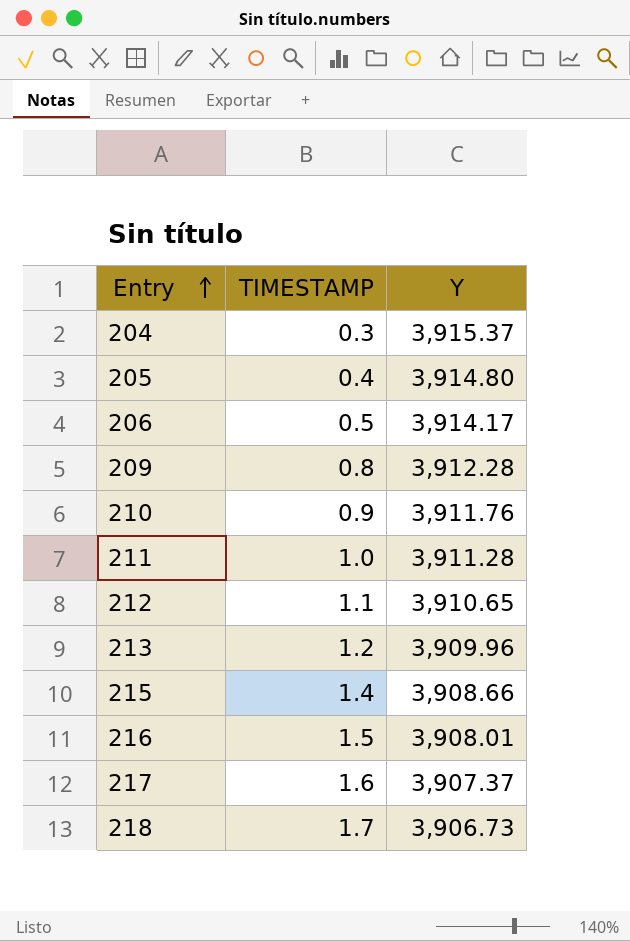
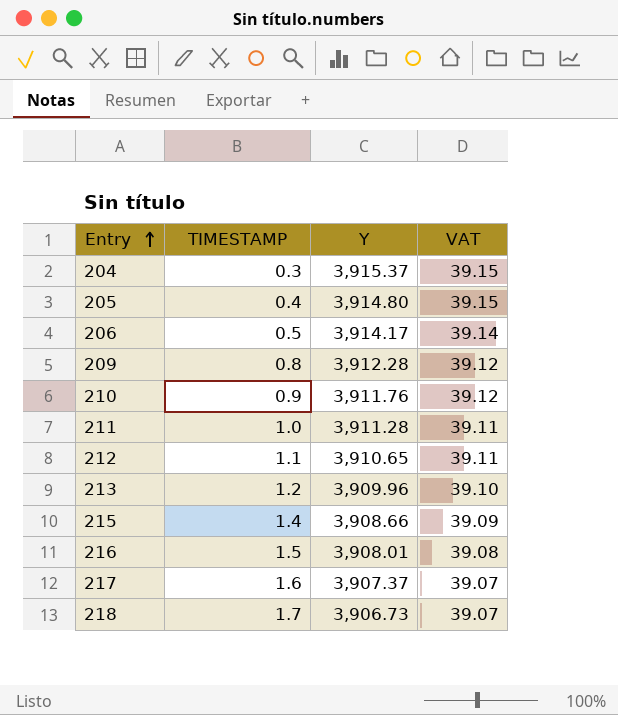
column VAT | formula: none -> [Y] * 0.01

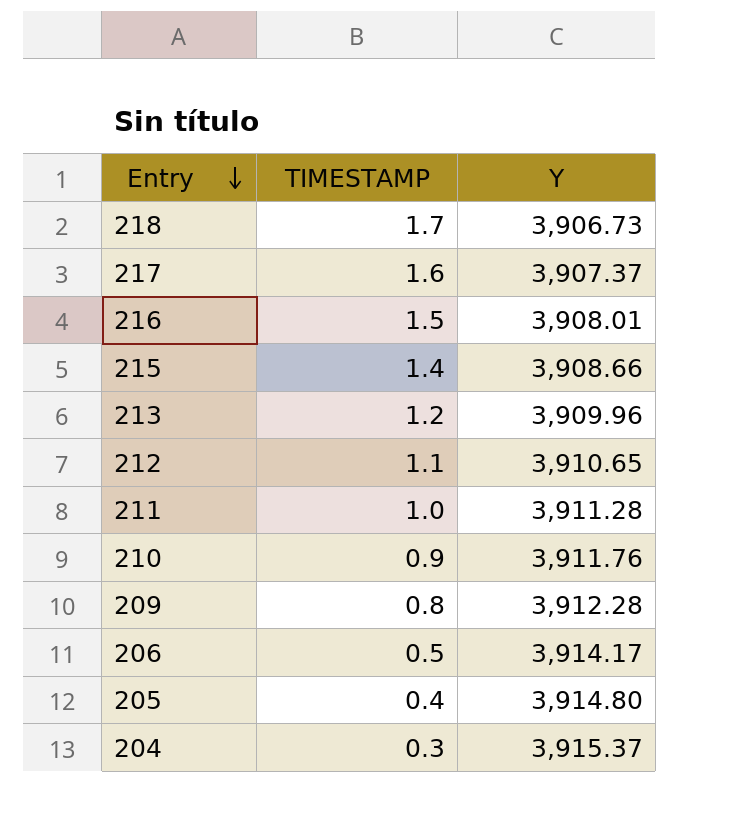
row order: Entry ascending -> Entry descending
column VAT | formula: [Y] * 0.01 -> none

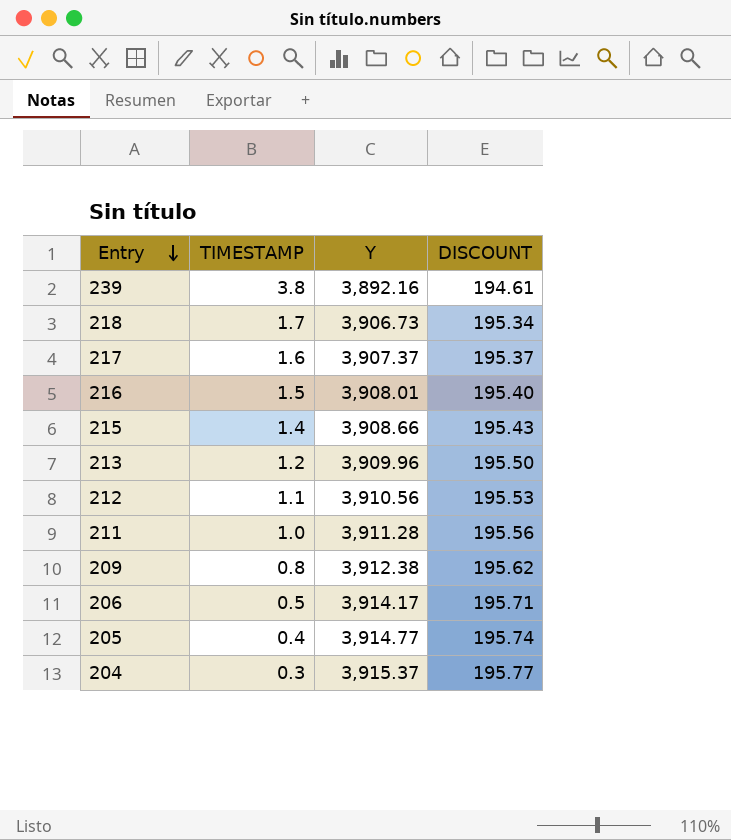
column DISCOUNT | formula: none -> [Y] * 0.05
row 210: 0.9 | 3,911.76 -> none
row 239: none -> 3.8 | 3,892.16 | 194.61
212 | Y: 3,910.65 -> 3,910.56
209 | Y: 3,912.28 -> 3,912.38
205 | Y: 3,914.80 -> 3,914.77

